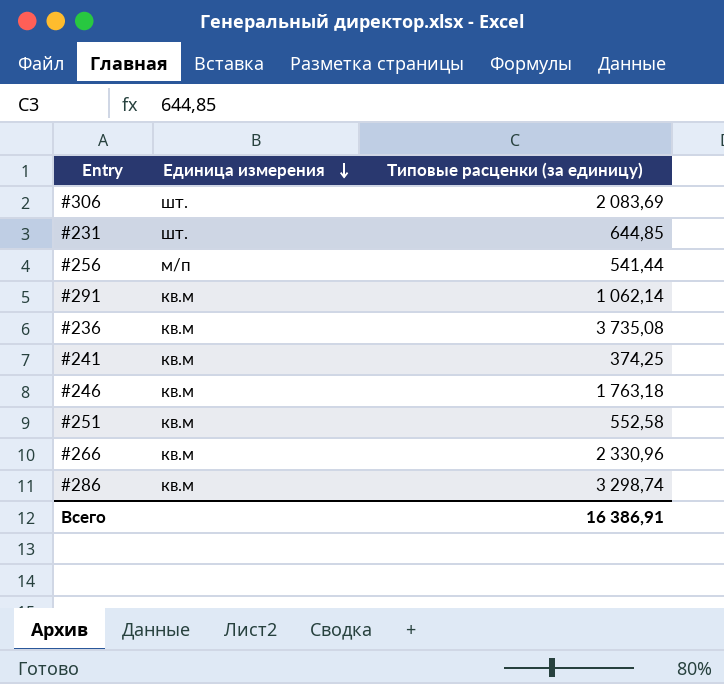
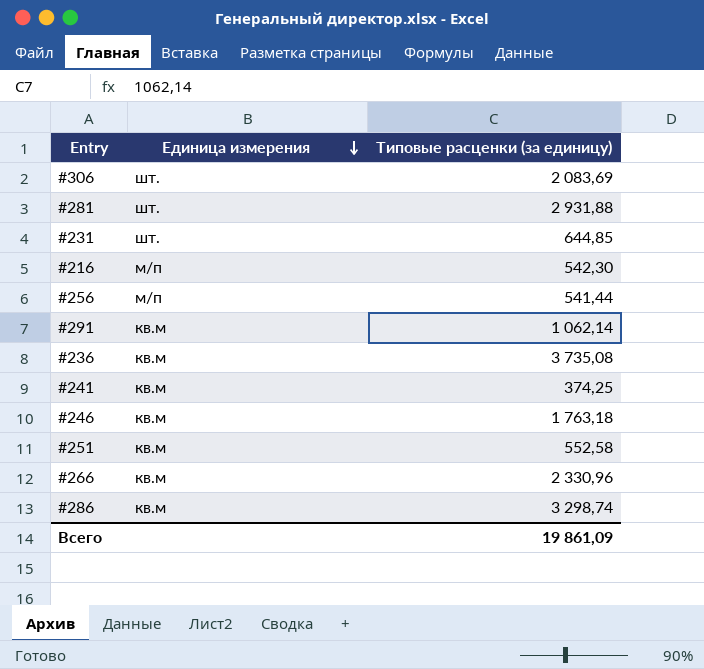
row #281: none -> шт. | 2 931,88
row #216: none -> м/п | 542,30
Всего | Типовые расценки (за единицу): 16 386,91 -> 19 861,09

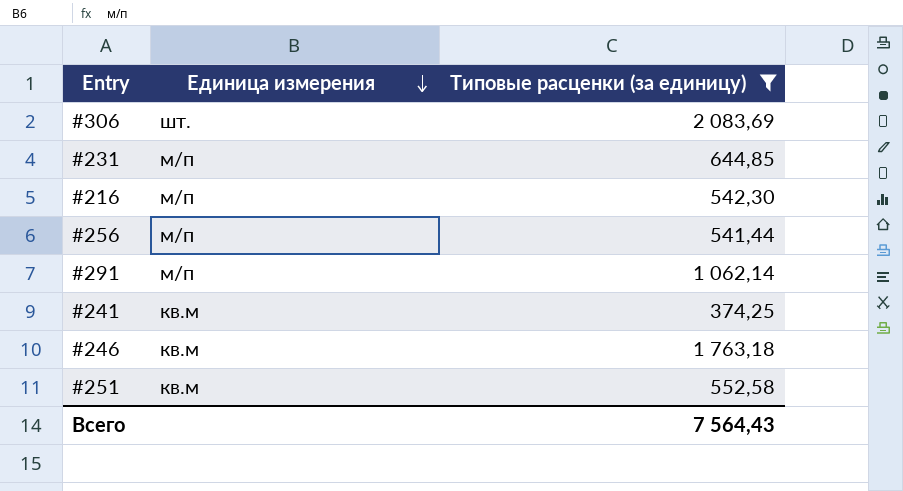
filter: none -> Типовые расценки (за единицу) <= 2 083,69
#231 | Единица измерения: шт. -> м/п
#291 | Единица измерения: кв.м -> м/п
Всего | Типовые расценки (за единицу): 19 861,09 -> 7 564,43

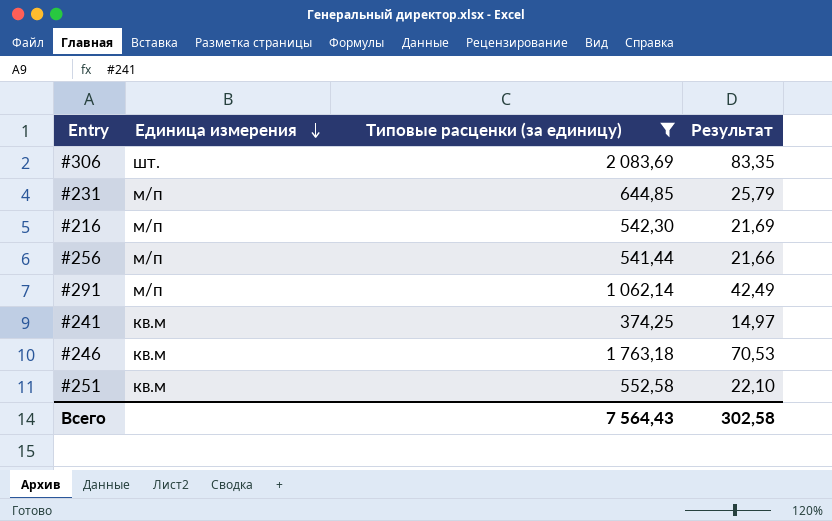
column Результат | formula: none -> [Типовые расценки (за единицу)] * 0,04

